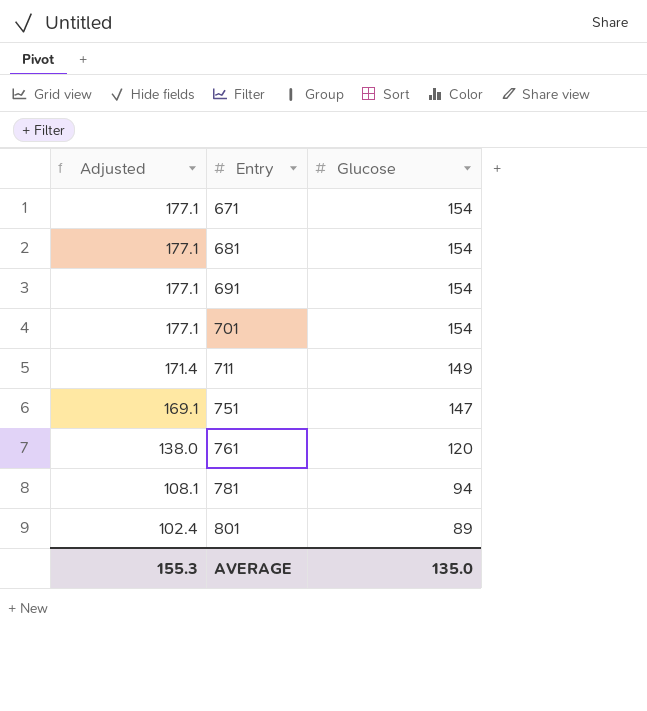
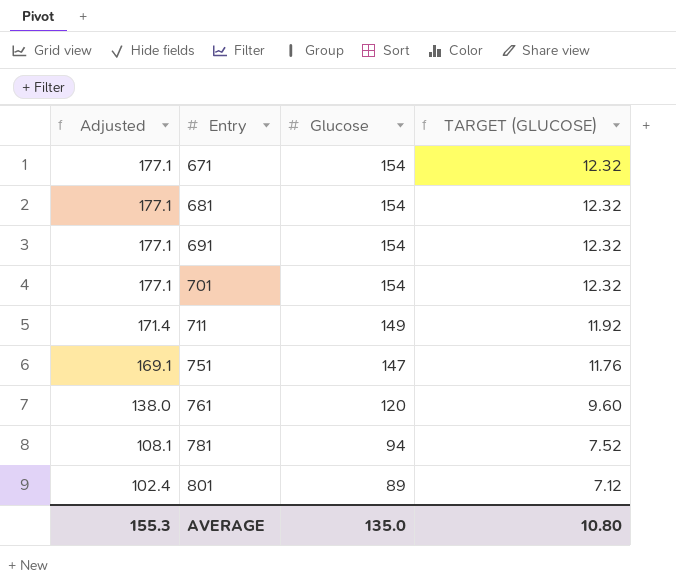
column TARGET (GLUCOSE) | formula: none -> [Glucose] * 0.08

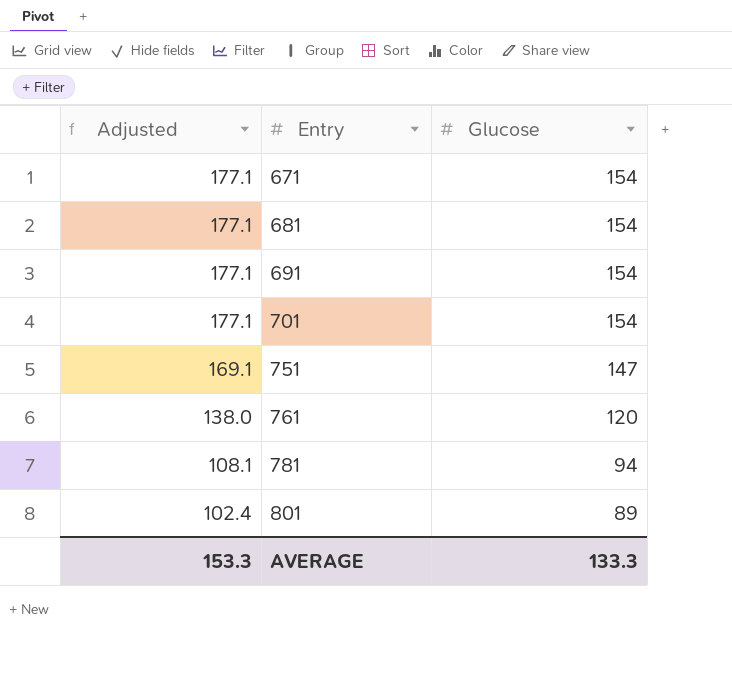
column TARGET (GLUCOSE) | formula: [Glucose] * 0.08 -> none
row 711: 171.4 | 149 | 11.92 -> none
AVERAGE | Adjusted: 155.3 -> 153.3
AVERAGE | Glucose: 135.0 -> 133.3

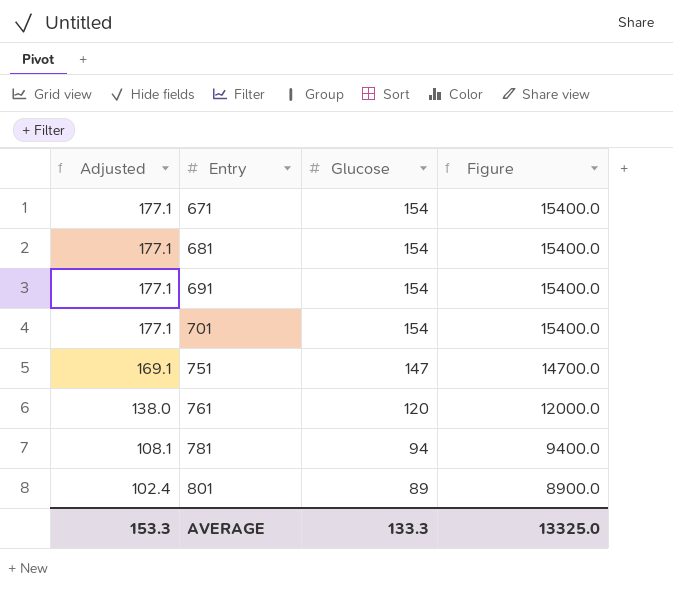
column Figure | formula: none -> [Glucose] * 100

